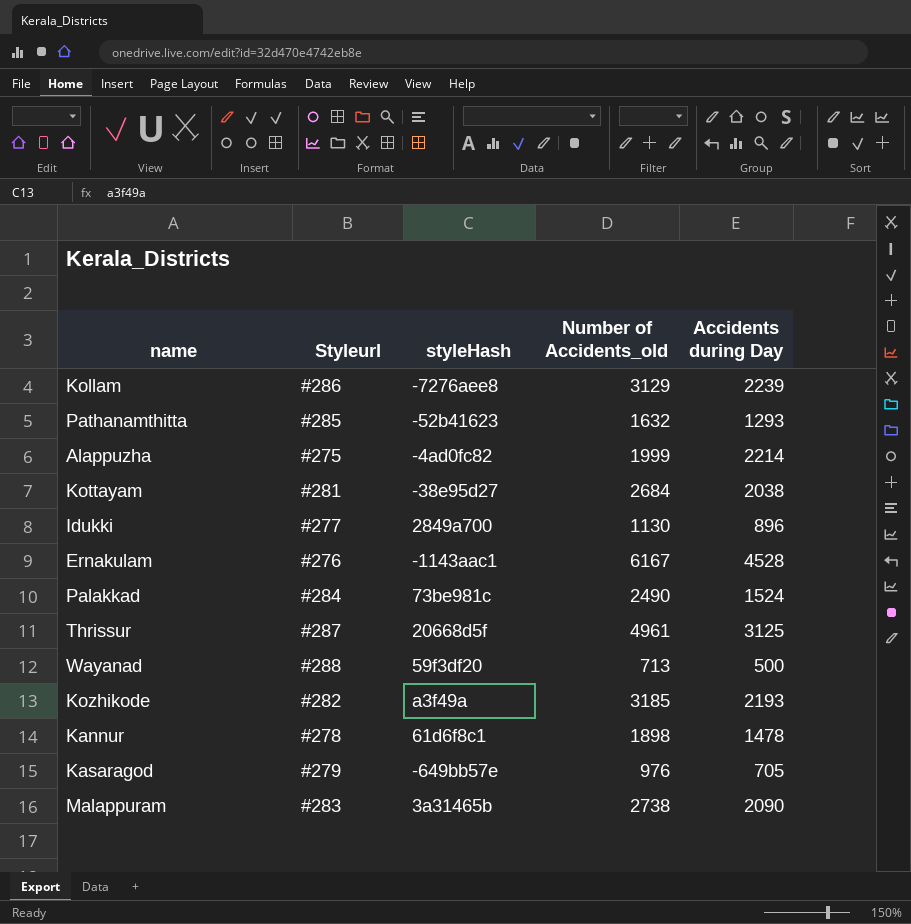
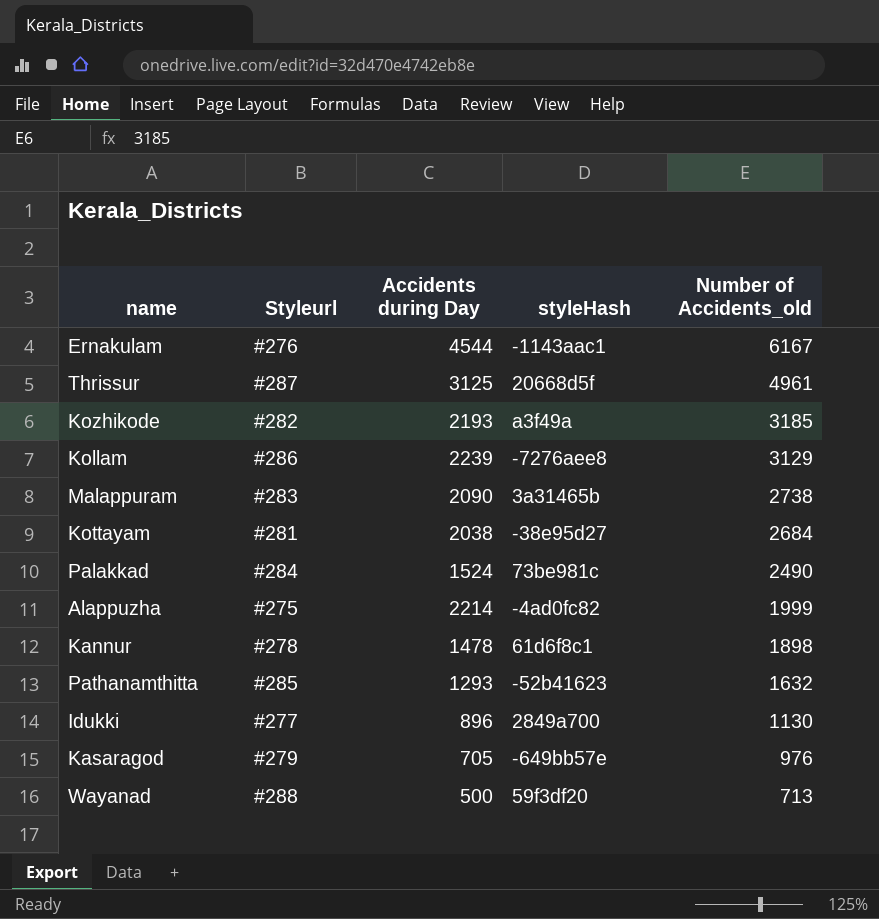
row order: none -> Number of Accidents_old descending
column Accidents during Day | position: 5 -> 3
Ernakulam | Accidents during Day: 4528 -> 4544

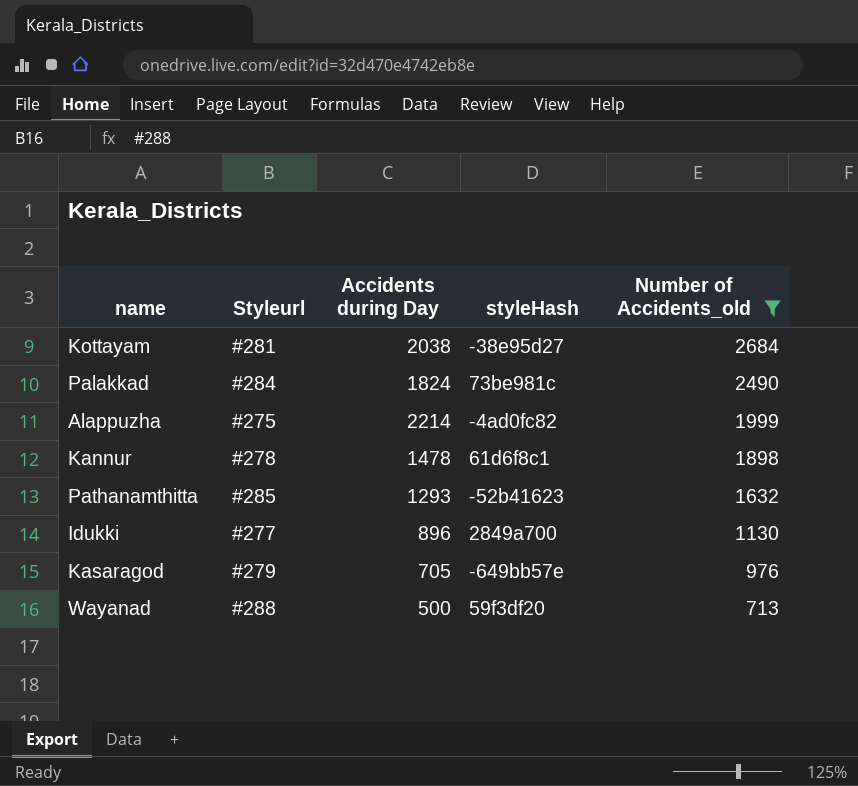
filter: none -> Number of Accidents_old <= 2684
Palakkad | Accidents during Day: 1524 -> 1824

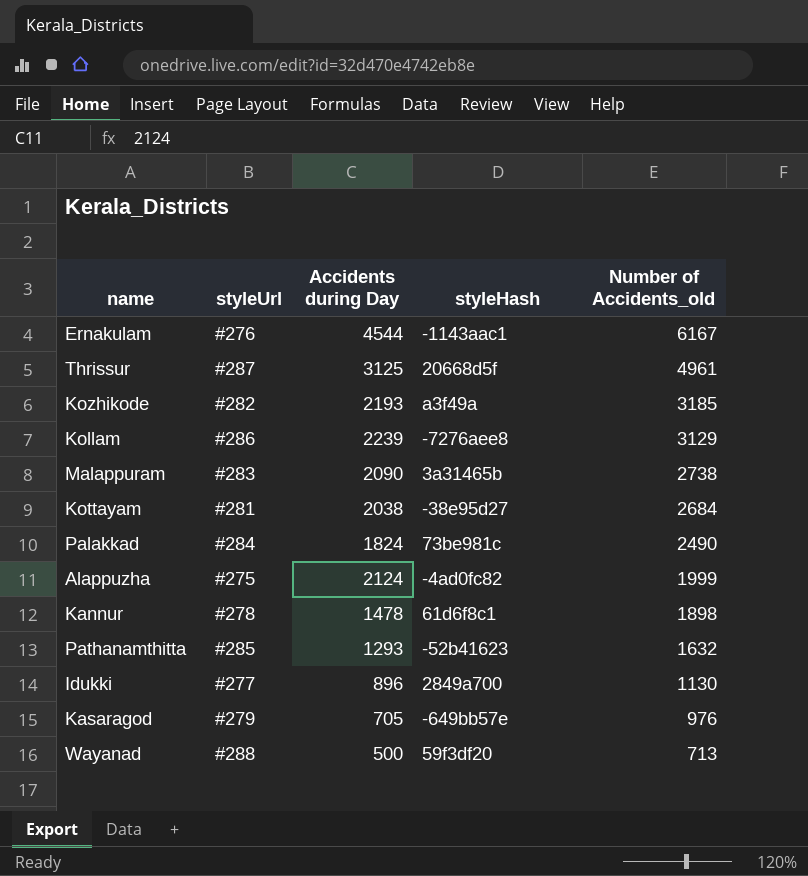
filter: Number of Accidents_old <= 2684 -> none
column name: Styleurl -> styleUrl
Alappuzha | Accidents during Day: 2214 -> 2124

